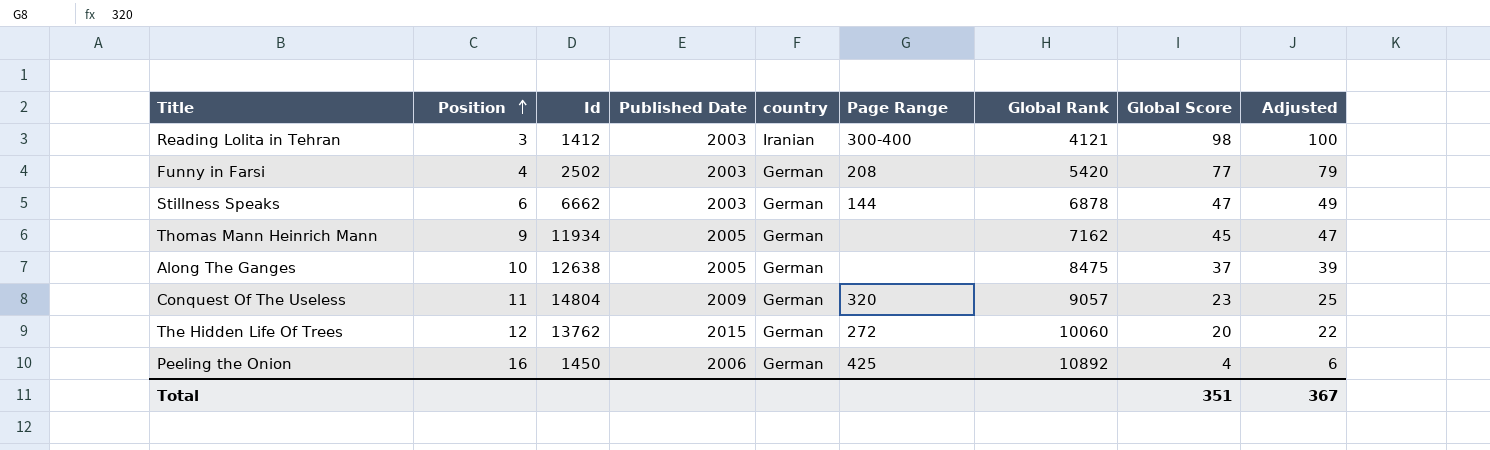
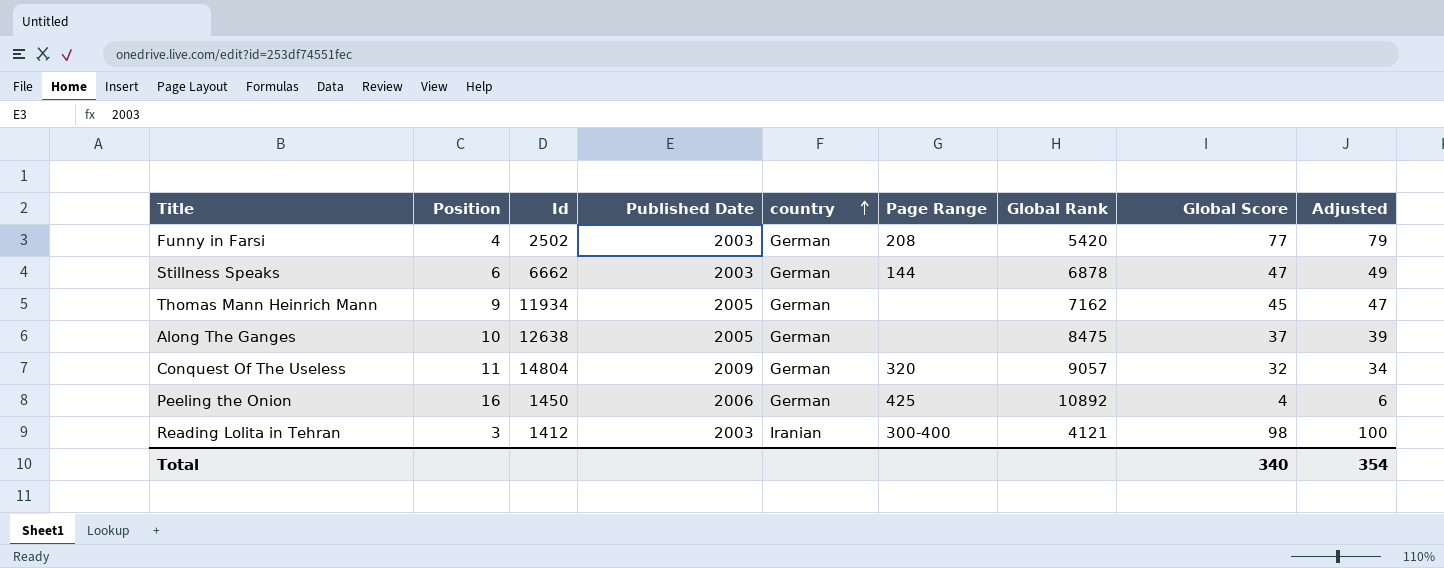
row order: Position ascending -> country ascending
row The Hidden Life Of Trees: 12 | 13762 | 2015 | German | 272 | 10060 | 20 | 22 -> none
Conquest Of The Useless | Global Score: 23 -> 32
Conquest Of The Useless | Adjusted: 25 -> 34
Total | Global Score: 351 -> 340
Total | Adjusted: 367 -> 354

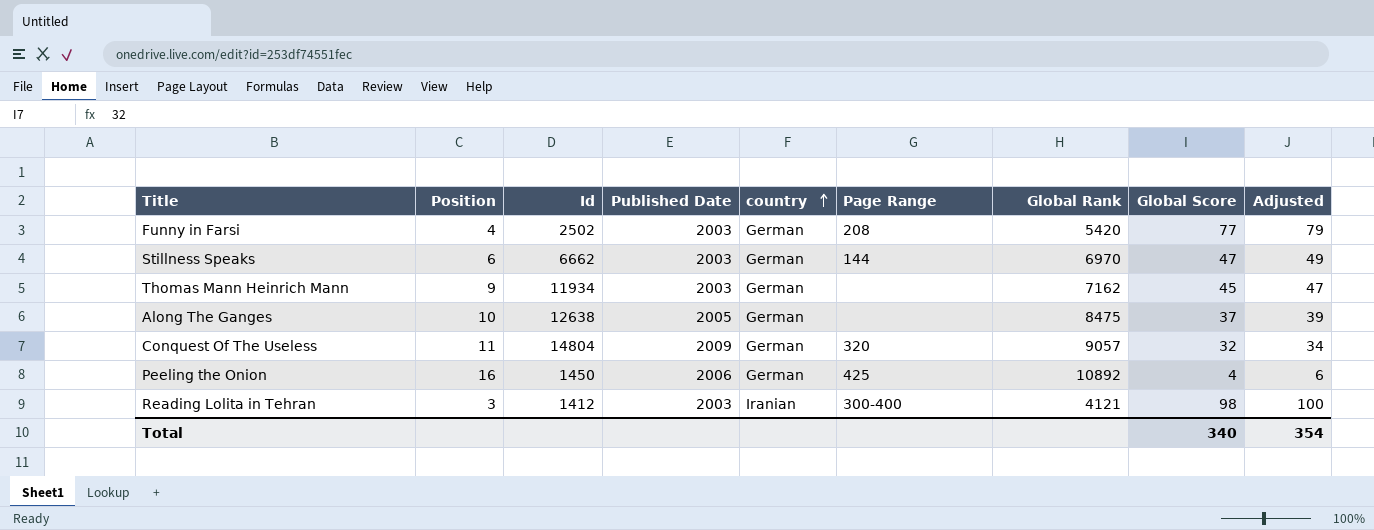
Stillness Speaks | Global Rank: 6878 -> 6970
Thomas Mann Heinrich Mann | Published Date: 2005 -> 2003

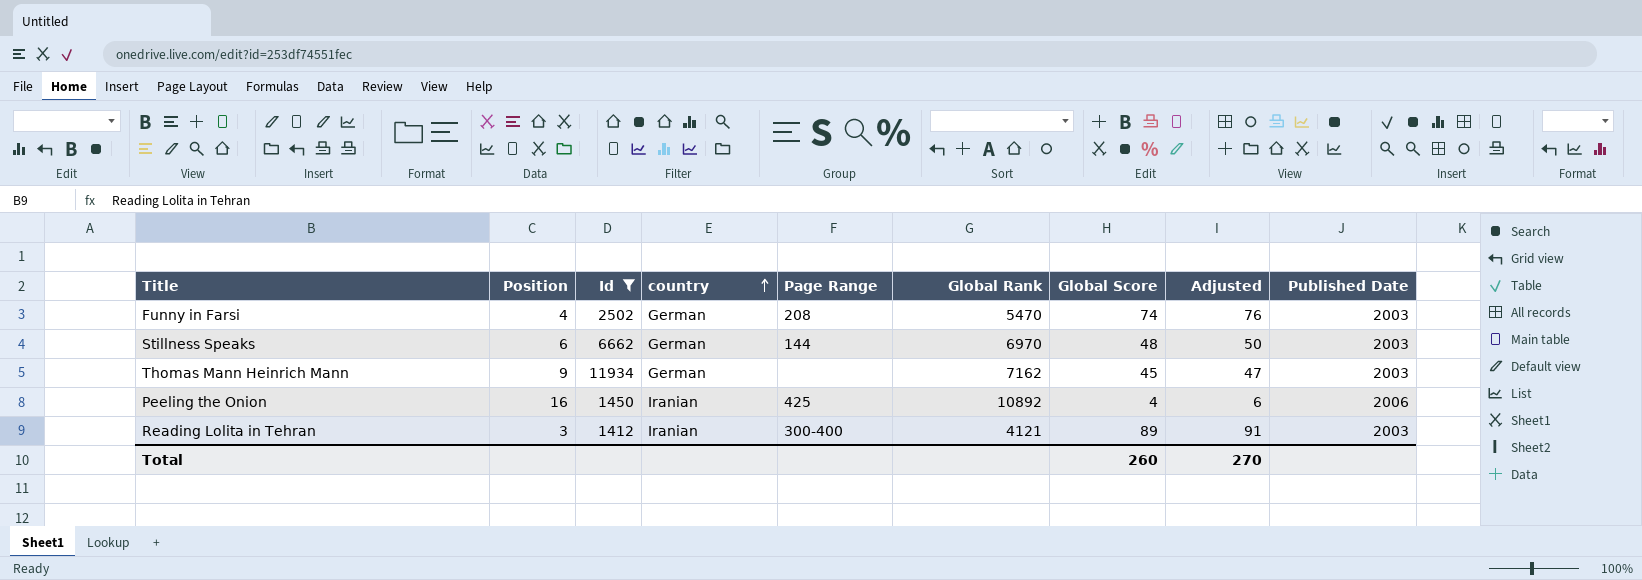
filter: none -> Id <= 11934
column Published Date | position: 4 -> 9
Funny in Farsi | Global Rank: 5420 -> 5470
Funny in Farsi | Global Score: 77 -> 74
Funny in Farsi | Adjusted: 79 -> 76
Stillness Speaks | Global Score: 47 -> 48
Stillness Speaks | Adjusted: 49 -> 50
Peeling the Onion | country: German -> Iranian
Reading Lolita in Tehran | Global Score: 98 -> 89
Reading Lolita in Tehran | Adjusted: 100 -> 91
Total | Global Score: 340 -> 260
Total | Adjusted: 354 -> 270

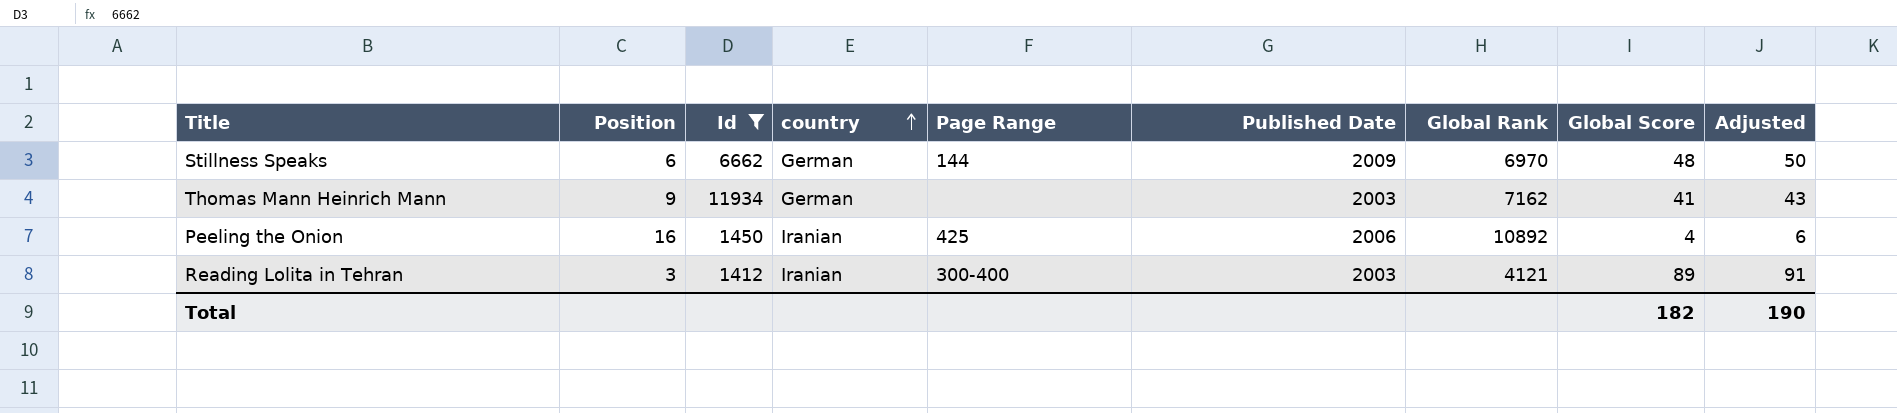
column Published Date | position: 9 -> 6
row Funny in Farsi: 4 | 2502 | German | 208 | 5470 | 74 | 76 | 2003 -> none
Stillness Speaks | Published Date: 2003 -> 2009
Thomas Mann Heinrich Mann | Global Score: 45 -> 41
Thomas Mann Heinrich Mann | Adjusted: 47 -> 43
Total | Global Score: 260 -> 182
Total | Adjusted: 270 -> 190

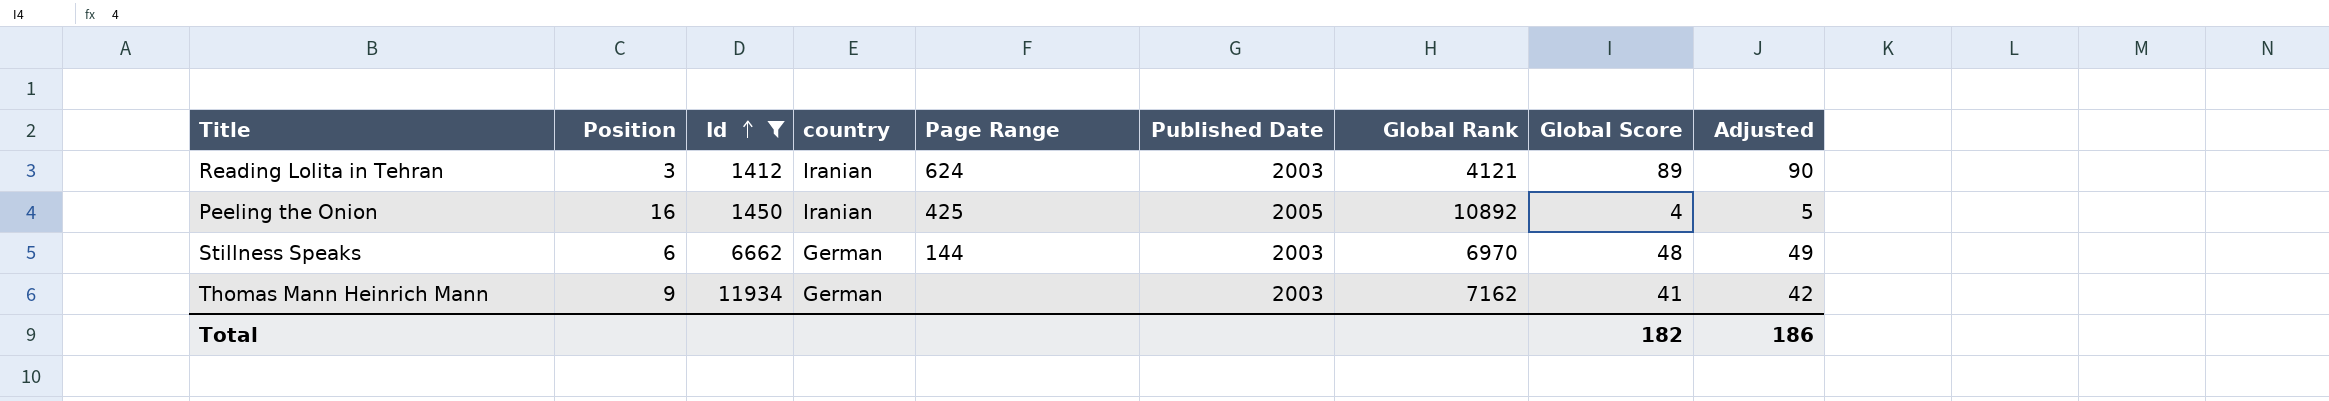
row order: country ascending -> Id ascending
column Adjusted | formula: [Global Score] + 2 -> [Global Score] + 1
Reading Lolita in Tehran | Page Range: 300-400 -> 624
Peeling the Onion | Published Date: 2006 -> 2005
Stillness Speaks | Published Date: 2009 -> 2003
Total | Adjusted: 190 -> 186

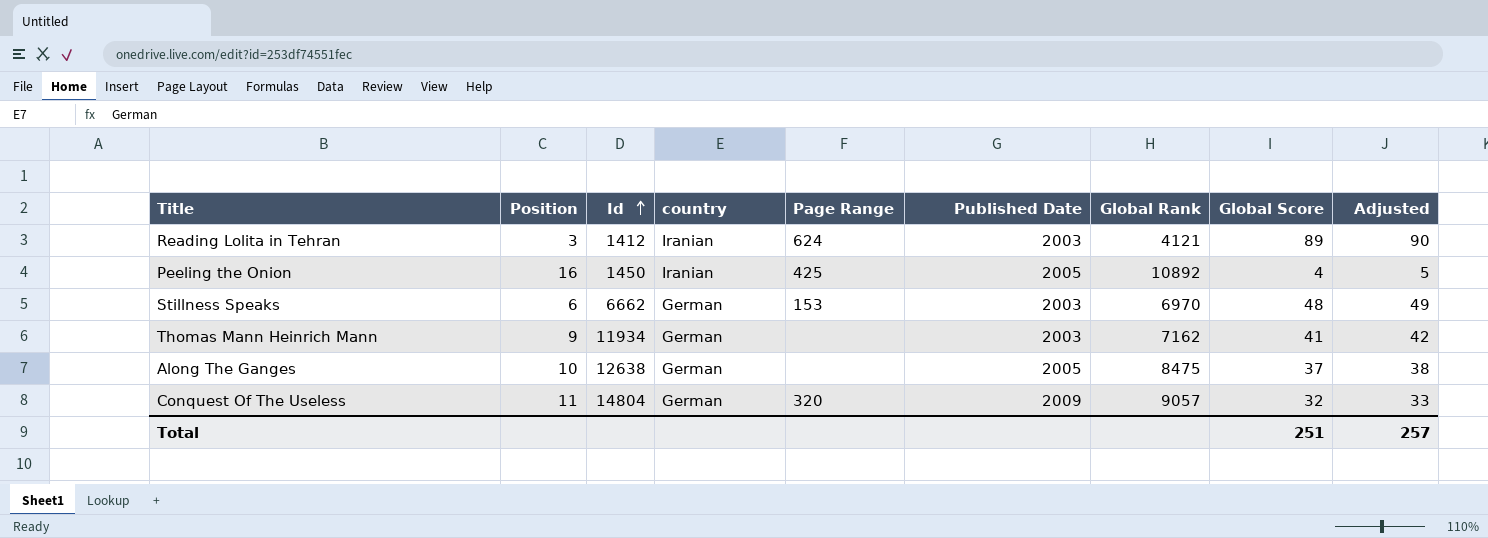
filter: Id <= 11934 -> none
Stillness Speaks | Page Range: 144 -> 153
Total | Global Score: 182 -> 251
Total | Adjusted: 186 -> 257

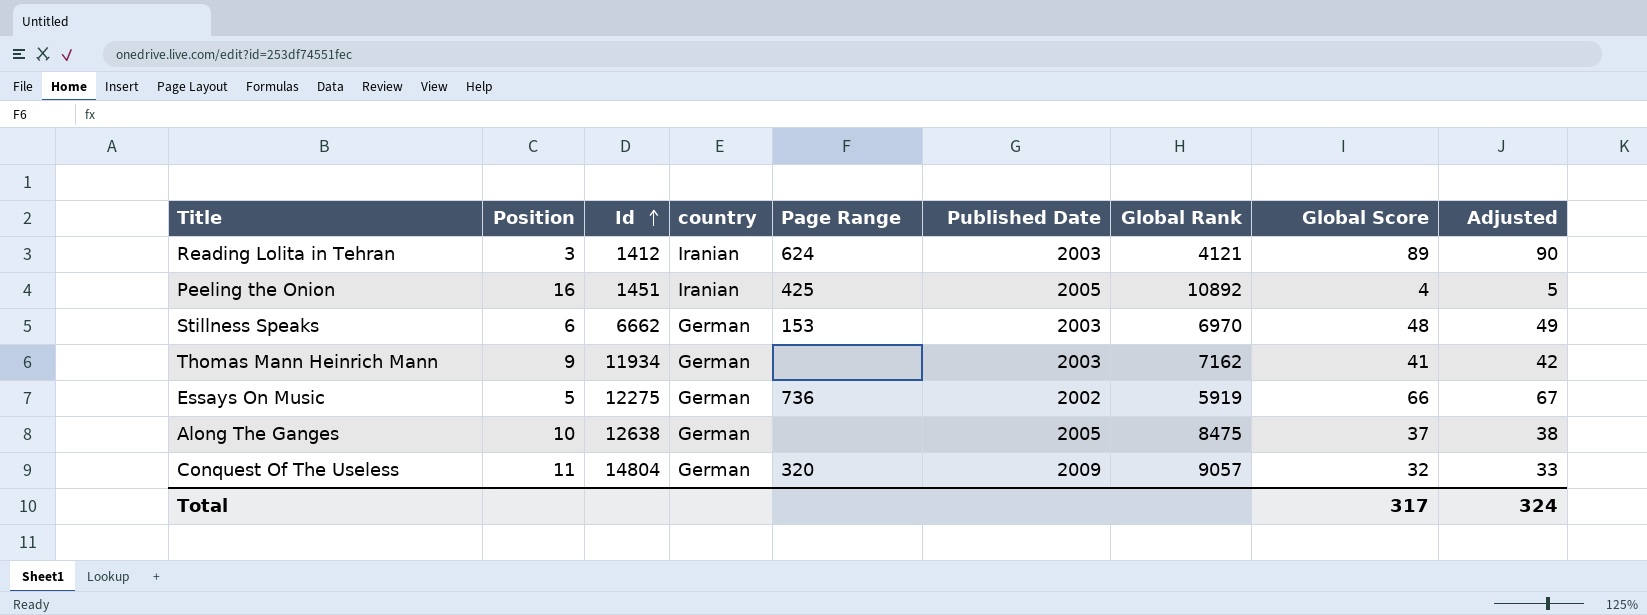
Peeling the Onion | Id: 1450 -> 1451
row Essays On Music: none -> 5 | 12275 | German | 736 | 2002 | 5919 | 66 | 67
Total | Global Score: 251 -> 317
Total | Adjusted: 257 -> 324

